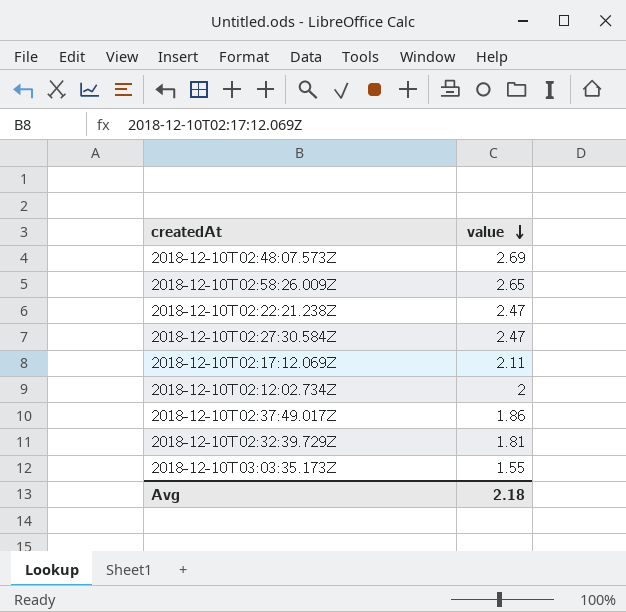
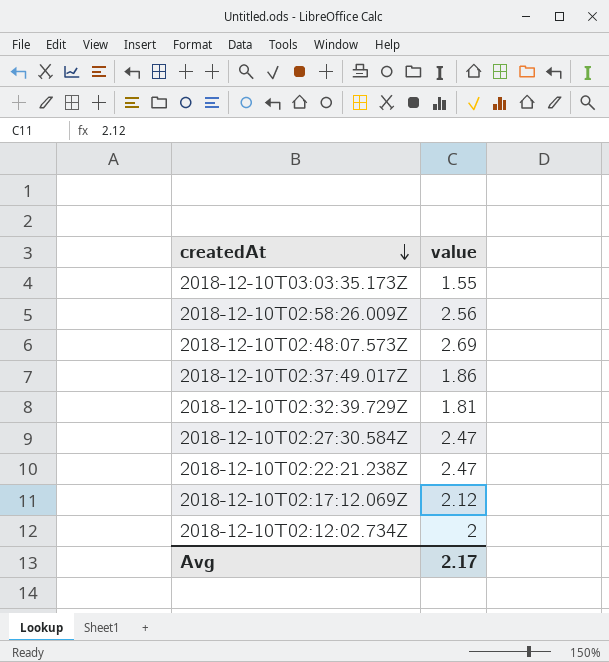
row order: value descending -> createdAt descending
2018-12-10T02:58:26.009Z | value: 2.65 -> 2.56
2018-12-10T02:17:12.069Z | value: 2.11 -> 2.12
Avg | value: 2.18 -> 2.17

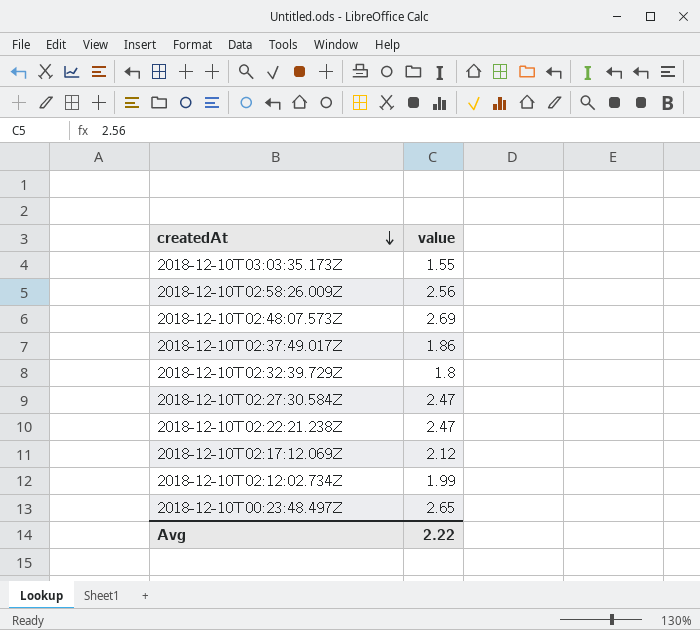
2018-12-10T02:32:39.729Z | value: 1.81 -> 1.8
2018-12-10T02:12:02.734Z | value: 2 -> 1.99
row 2018-12-10T00:23:48.497Z: none -> 2.65
Avg | value: 2.17 -> 2.22

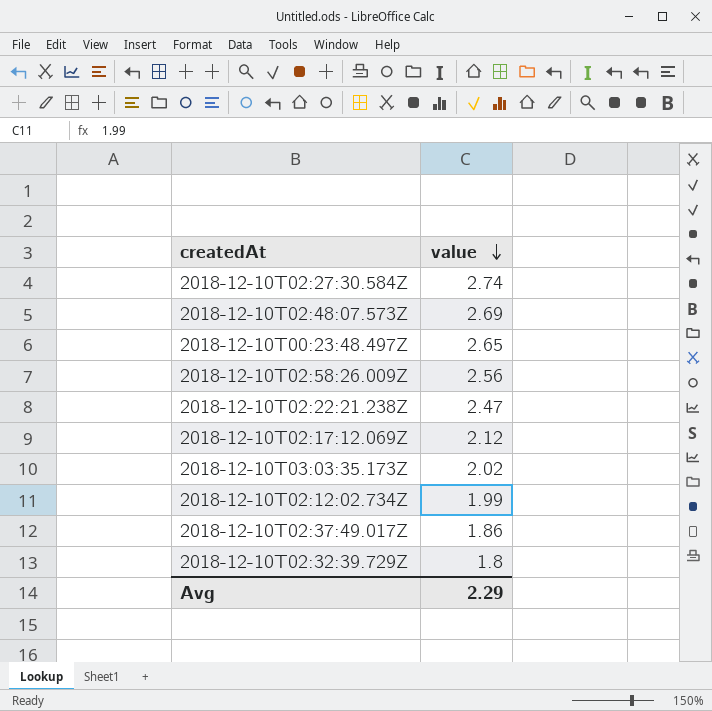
row order: createdAt descending -> value descending
2018-12-10T02:27:30.584Z | value: 2.47 -> 2.74
2018-12-10T03:03:35.173Z | value: 1.55 -> 2.02
Avg | value: 2.22 -> 2.29

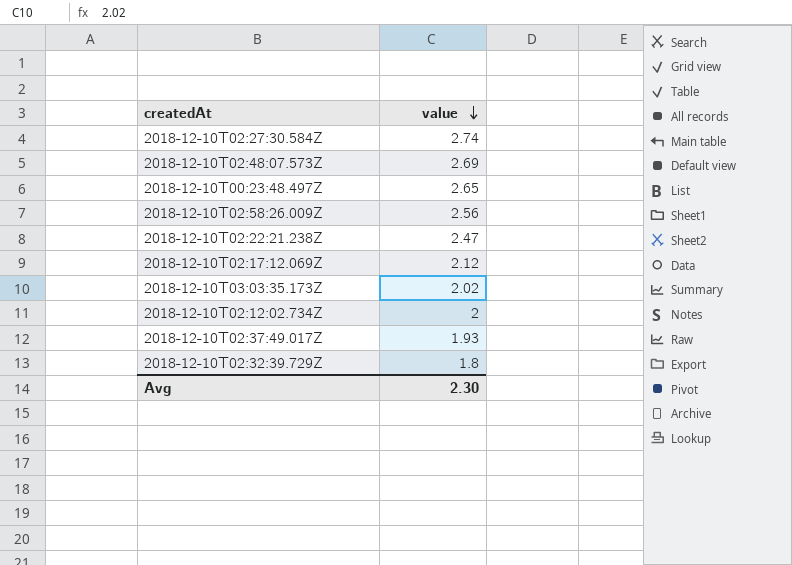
2018-12-10T02:12:02.734Z | value: 1.99 -> 2
2018-12-10T02:37:49.017Z | value: 1.86 -> 1.93
Avg | value: 2.29 -> 2.30

